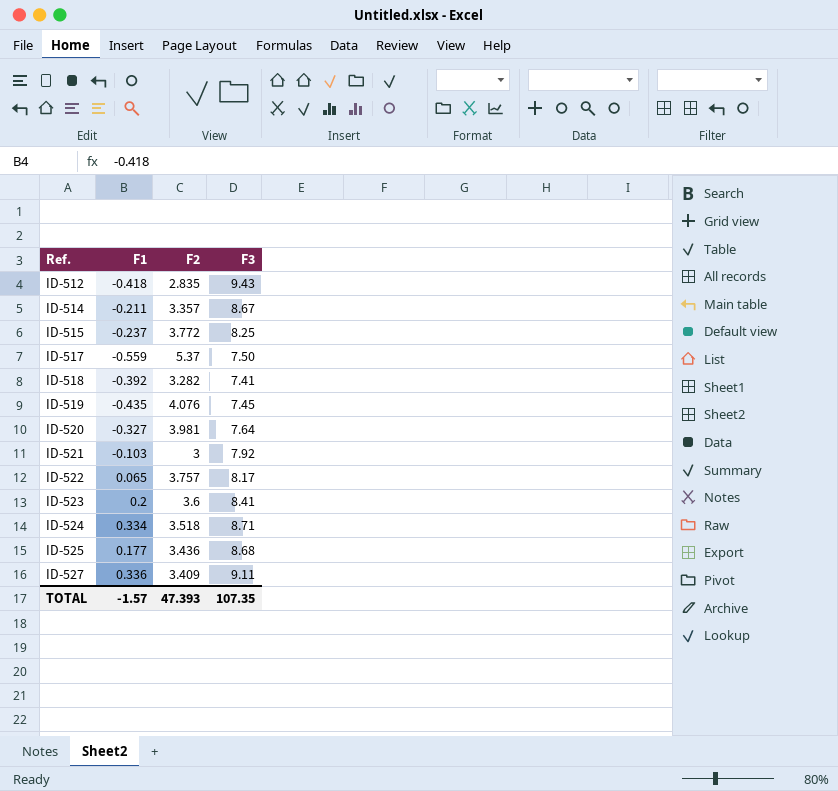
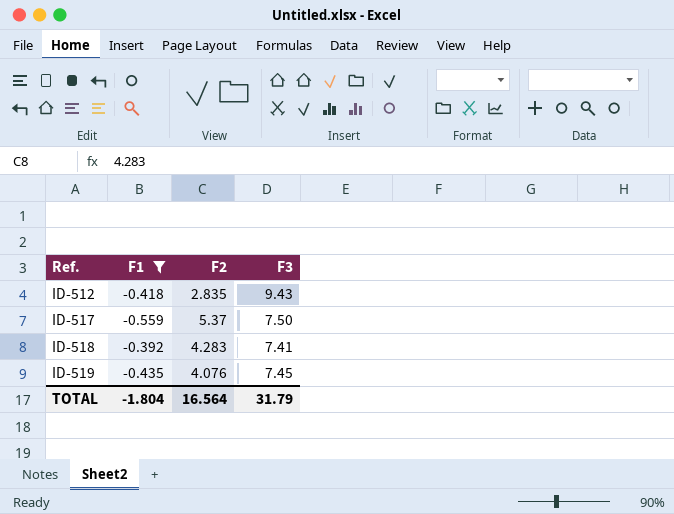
filter: none -> F1 <= -0.392
ID-518 | F2: 3.282 -> 4.283
TOTAL | F1: -1.57 -> -1.804
TOTAL | F2: 47.393 -> 16.564
TOTAL | F3: 107.35 -> 31.79

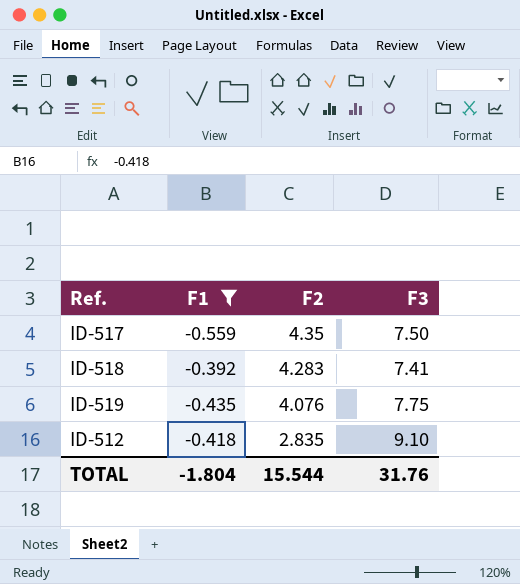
row order: Ref. ascending -> F2 descending
ID-517 | F2: 5.37 -> 4.35
ID-519 | F3: 7.45 -> 7.75
ID-512 | F3: 9.43 -> 9.10
TOTAL | F2: 16.564 -> 15.544
TOTAL | F3: 31.79 -> 31.76

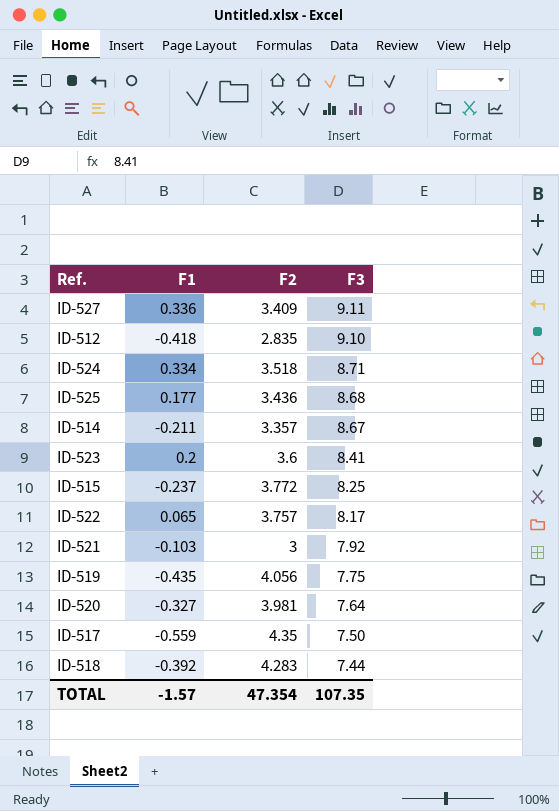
filter: F1 <= -0.392 -> none
row order: F2 descending -> F3 descending
ID-519 | F2: 4.076 -> 4.056
ID-518 | F3: 7.41 -> 7.44
TOTAL | F1: -1.804 -> -1.57
TOTAL | F2: 15.544 -> 47.354
TOTAL | F3: 31.76 -> 107.35

